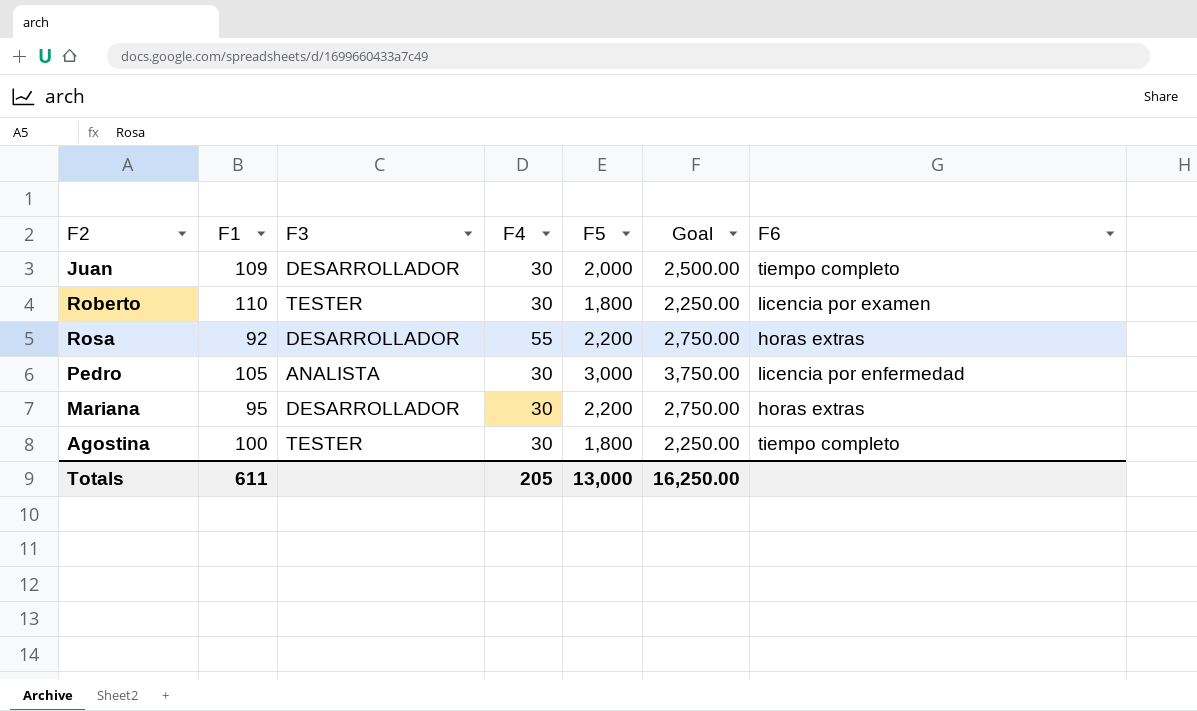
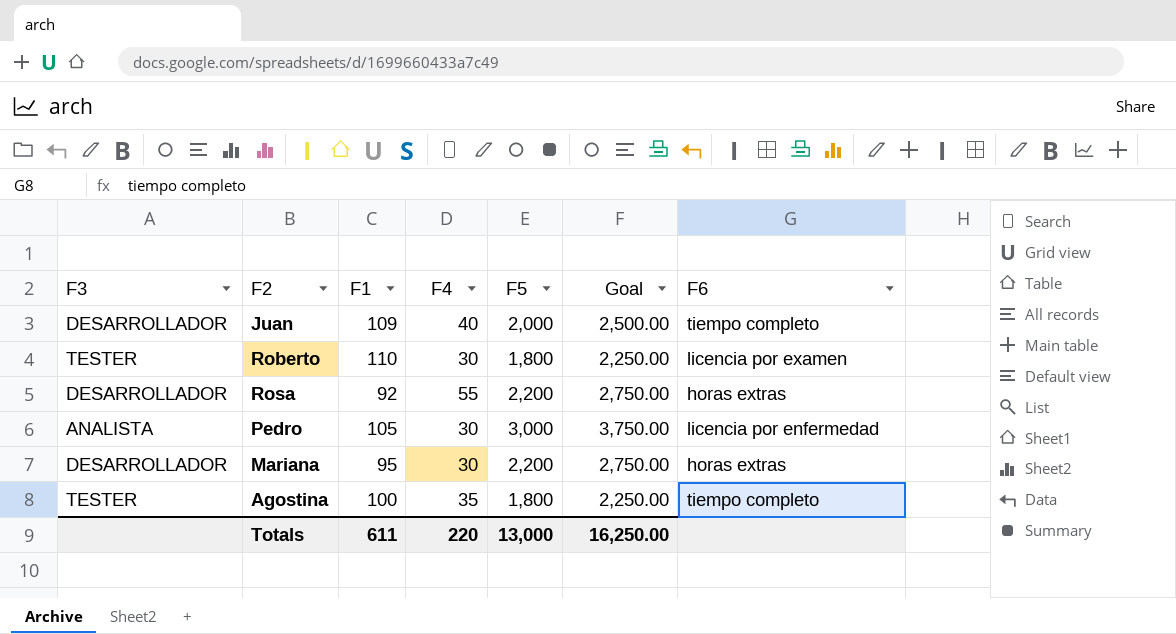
column F3 | position: 3 -> 1
Juan | F4: 30 -> 40
Agostina | F4: 30 -> 35
Totals | F4: 205 -> 220

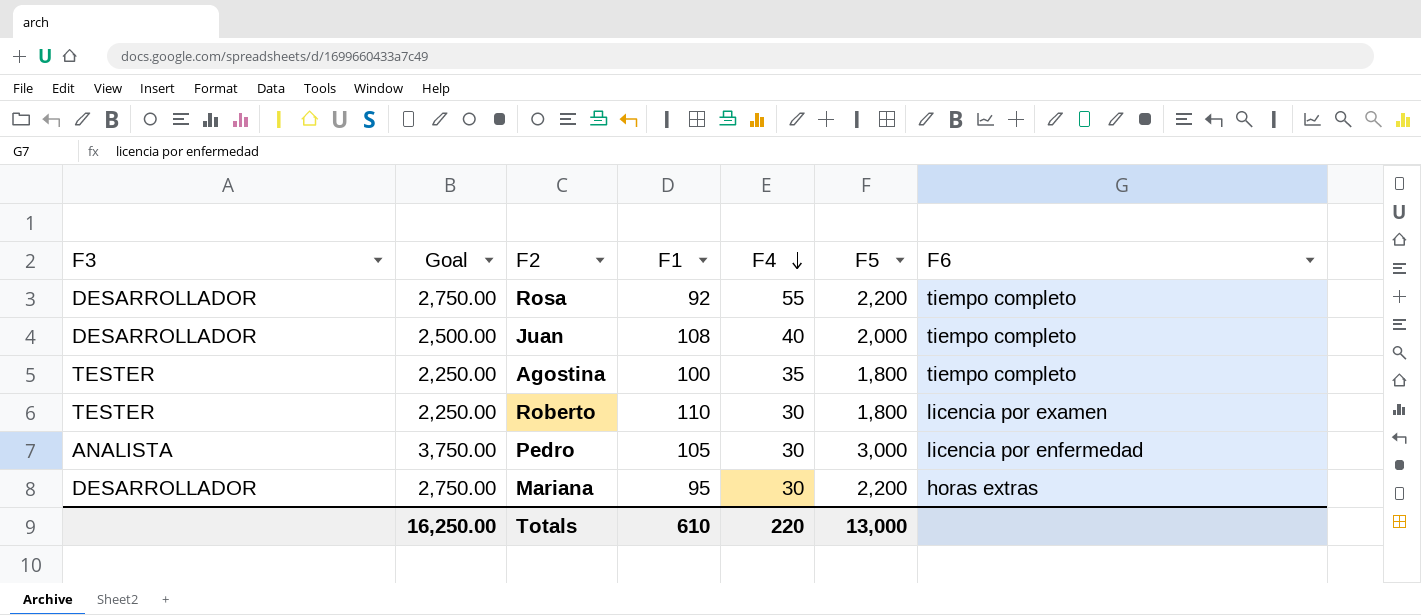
row order: none -> F4 descending
column Goal | position: 6 -> 2
Rosa | F6: horas extras -> tiempo completo
Juan | F1: 109 -> 108
Totals | F1: 611 -> 610

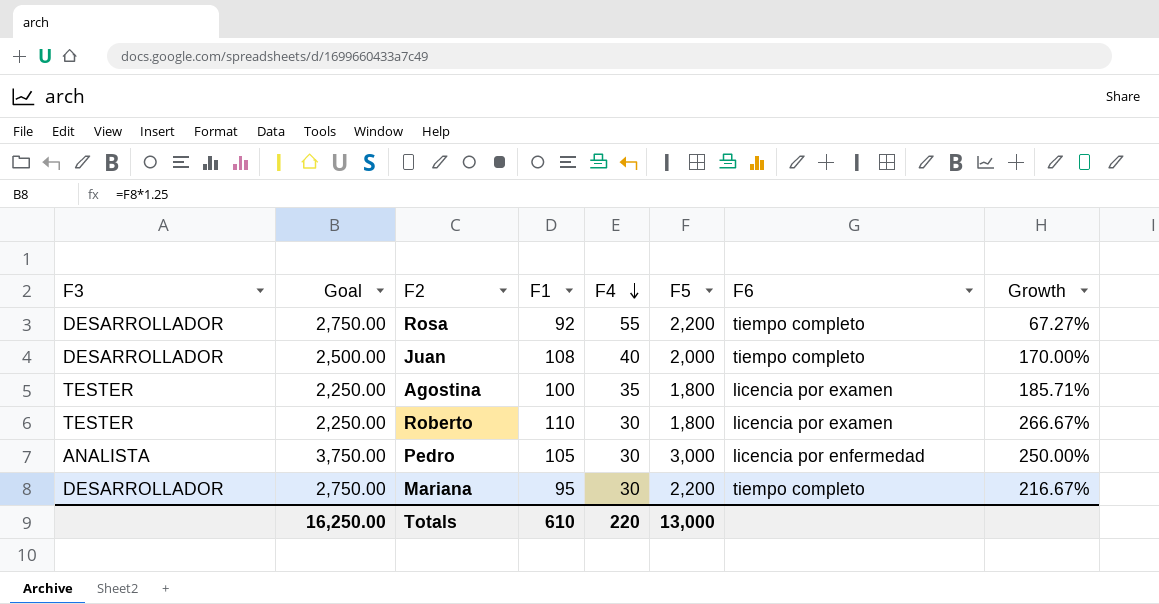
column Growth | formula: none -> ([F1] - [F4]) / [F4]
Agostina | F6: tiempo completo -> licencia por examen
Mariana | F6: horas extras -> tiempo completo

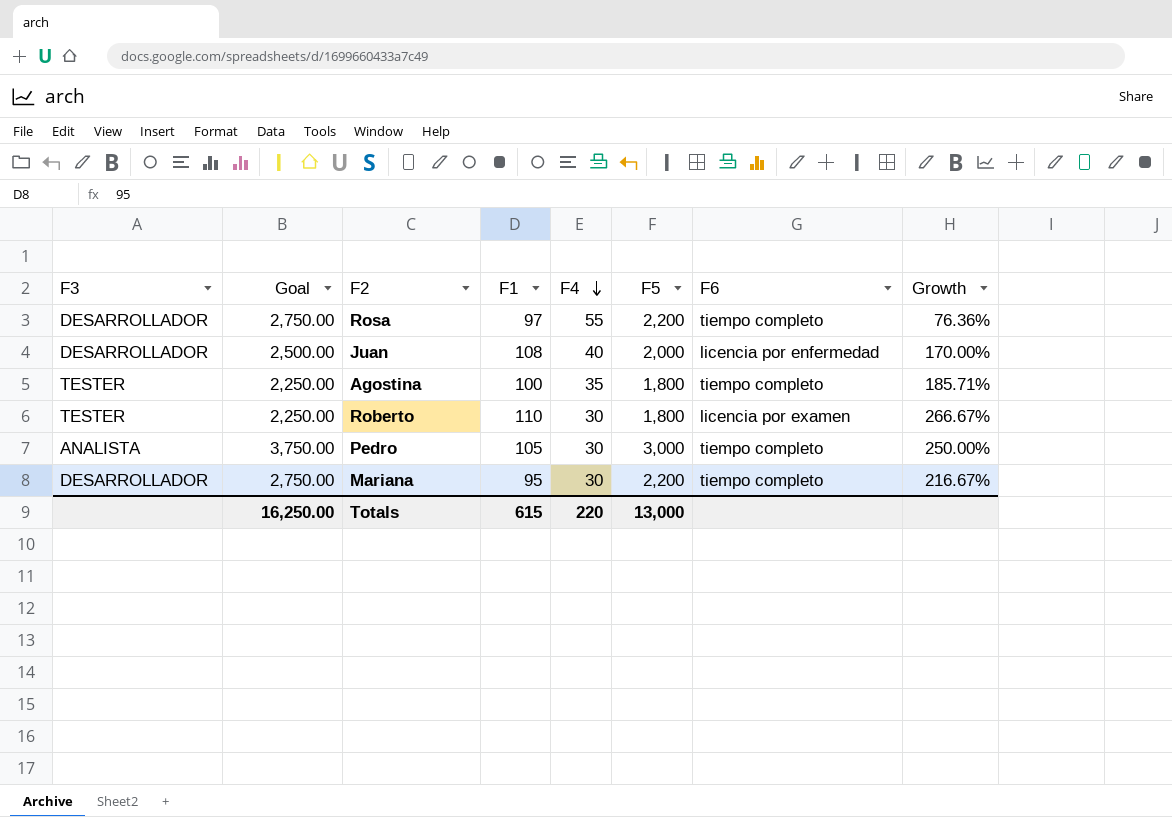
Rosa | F1: 92 -> 97
Rosa | Growth: 67.27% -> 76.36%
Juan | F6: tiempo completo -> licencia por enfermedad
Agostina | F6: licencia por examen -> tiempo completo
Pedro | F6: licencia por enfermedad -> tiempo completo
Totals | F1: 610 -> 615

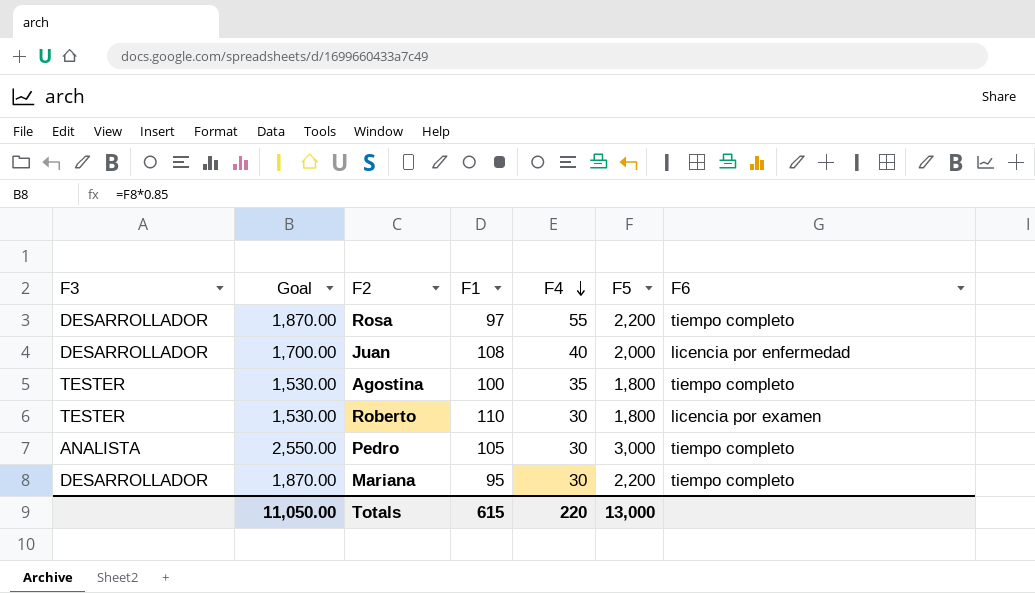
column Growth | formula: ([F1] - [F4]) / [F4] -> none
column Goal | formula: [F5] * 1.25 -> [F5] * 0.85
Totals | Goal: 16,250.00 -> 11,050.00

